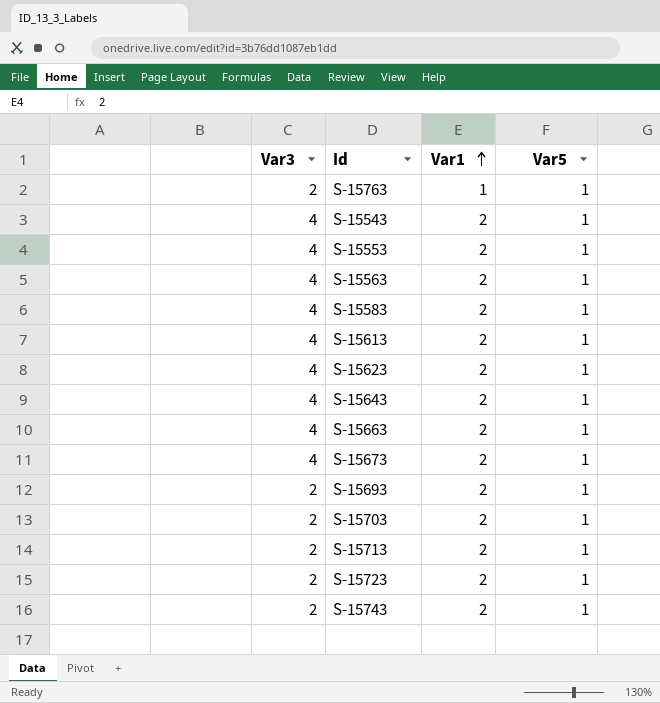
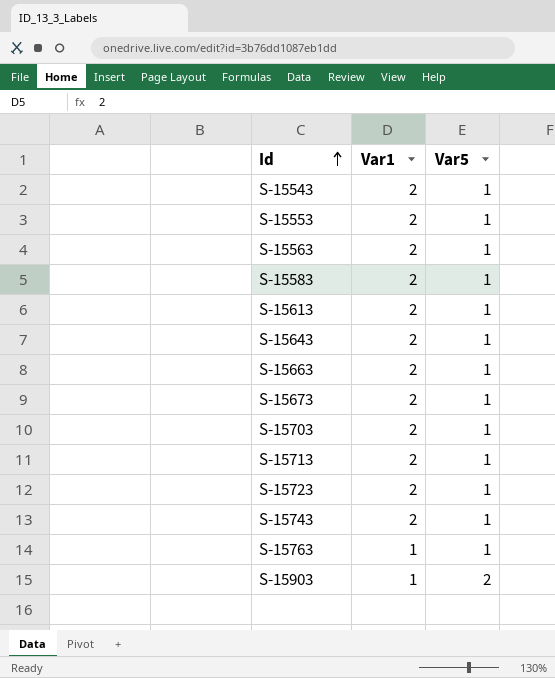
row order: Var1 ascending -> Id ascending
column Var3 | position: 1 -> none
row S-15623: 4 | 2 | 1 -> none
row S-15693: 2 | 2 | 1 -> none
row S-15903: none -> 1 | 2

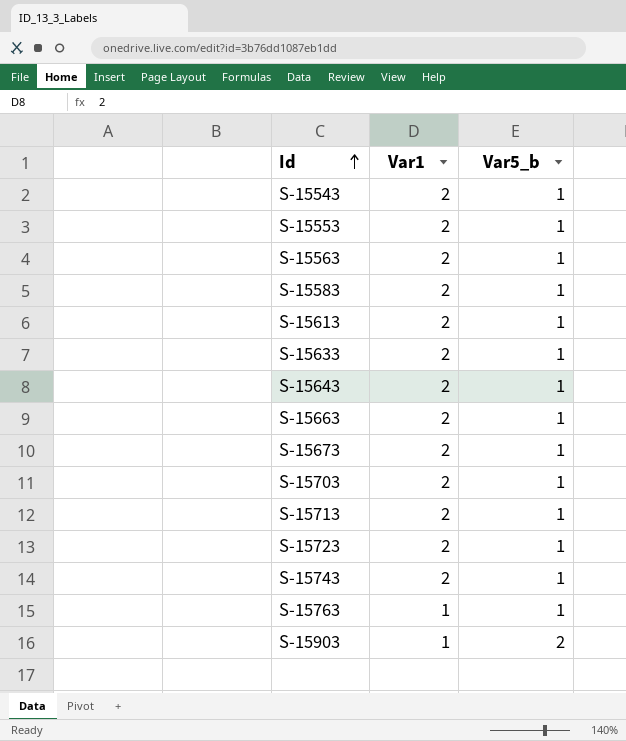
column name: Var5 -> Var5_b
row S-15633: none -> 2 | 1

